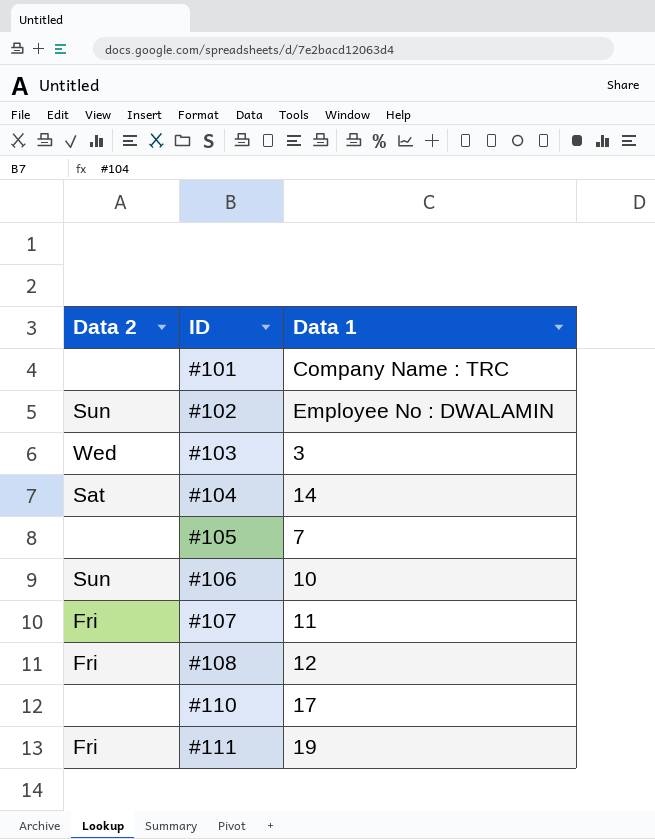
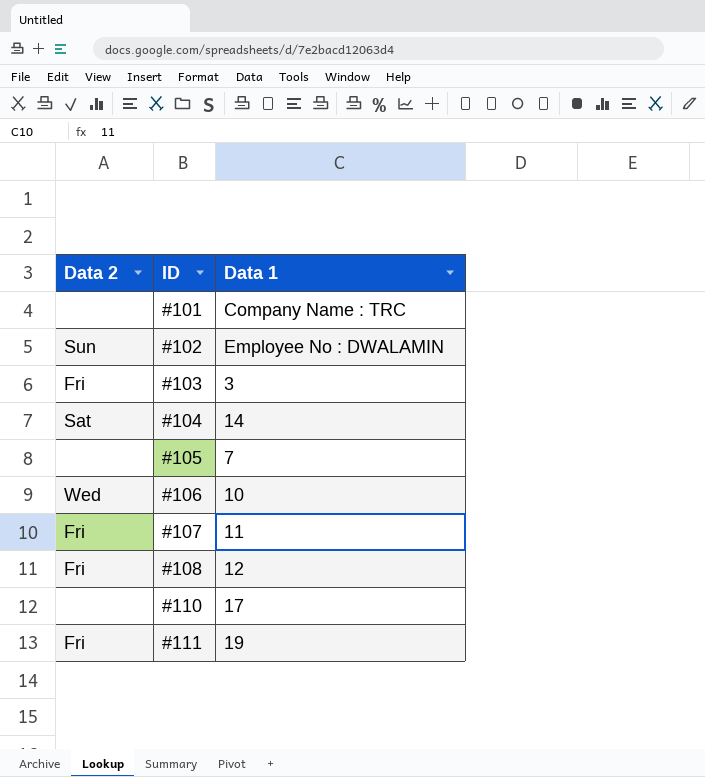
#103 | Data 2: Wed -> Fri
#106 | Data 2: Sun -> Wed

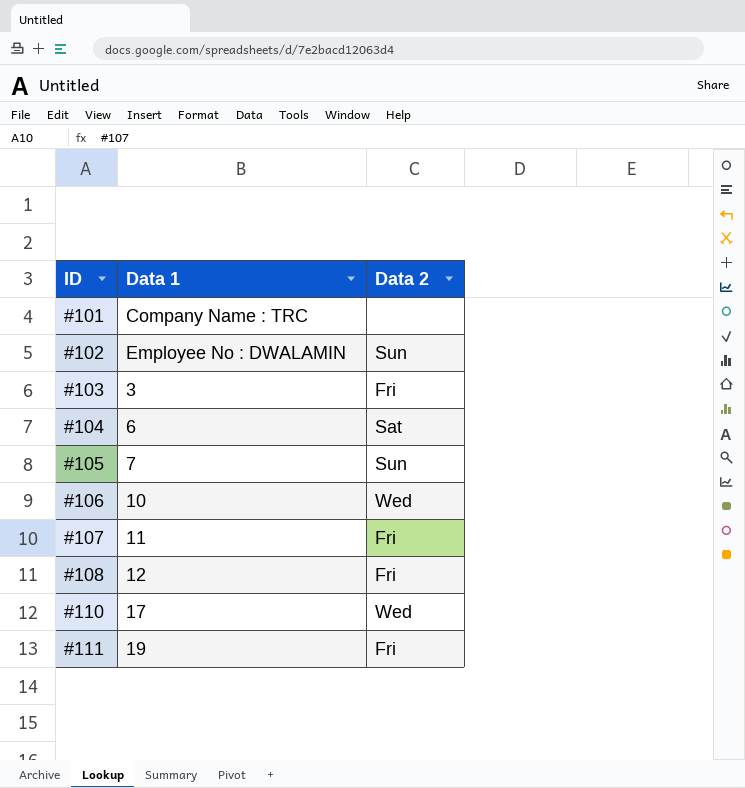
column Data 2 | position: 1 -> 3
#104 | Data 1: 14 -> 6
#105 | Data 2: none -> Sun
#110 | Data 2: none -> Wed

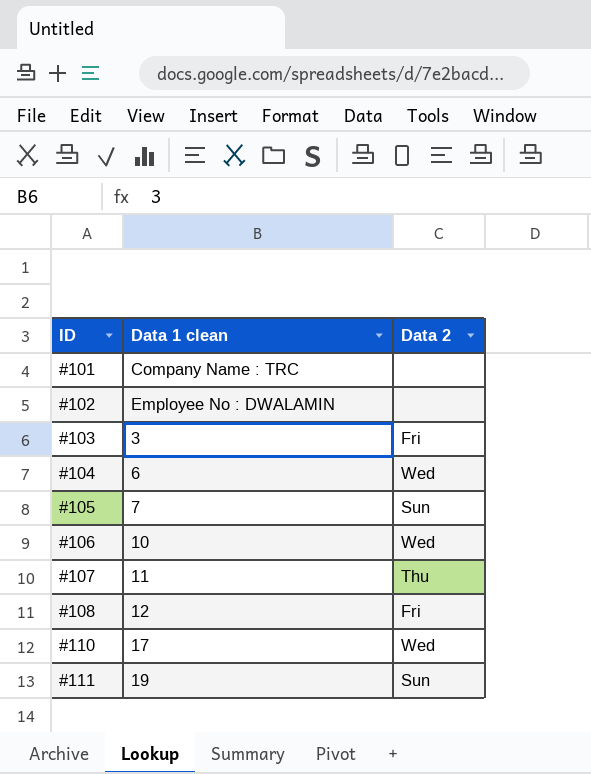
column name: Data 1 -> Data 1 clean
#102 | Data 2: Sun -> none
#104 | Data 2: Sat -> Wed
#107 | Data 2: Fri -> Thu
#111 | Data 2: Fri -> Sun

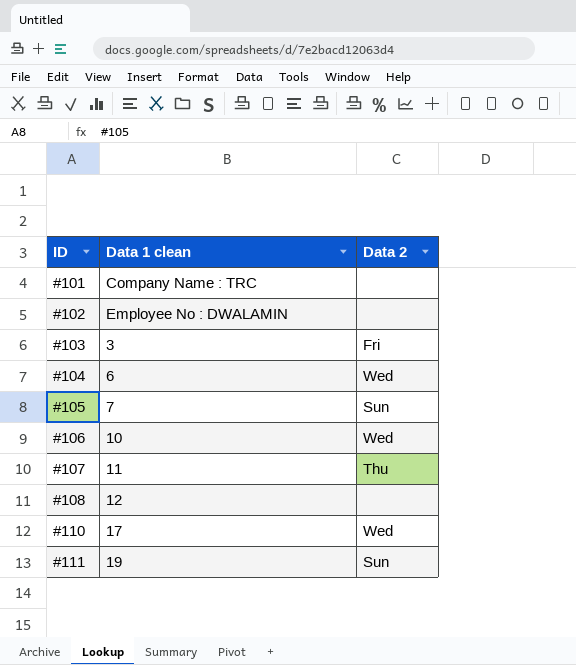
#108 | Data 2: Fri -> none

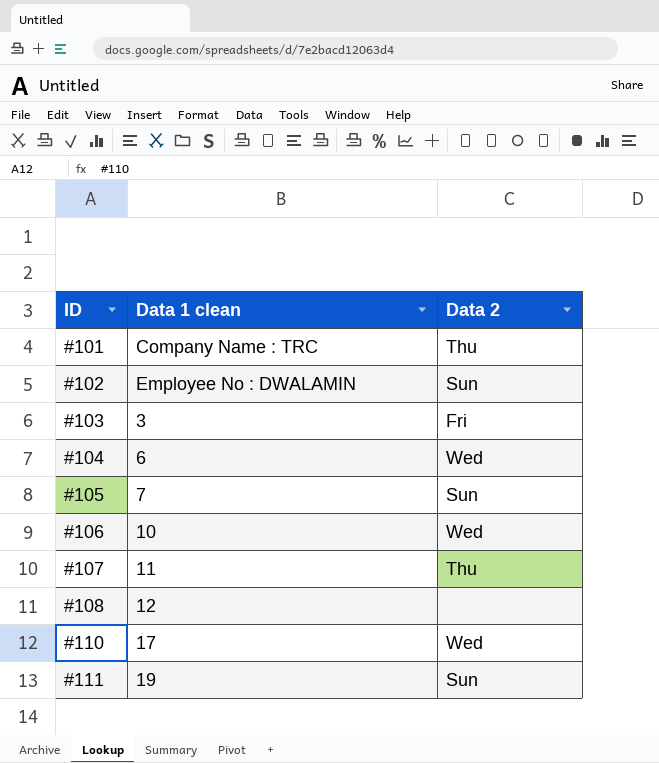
#101 | Data 2: none -> Thu
#102 | Data 2: none -> Sun

